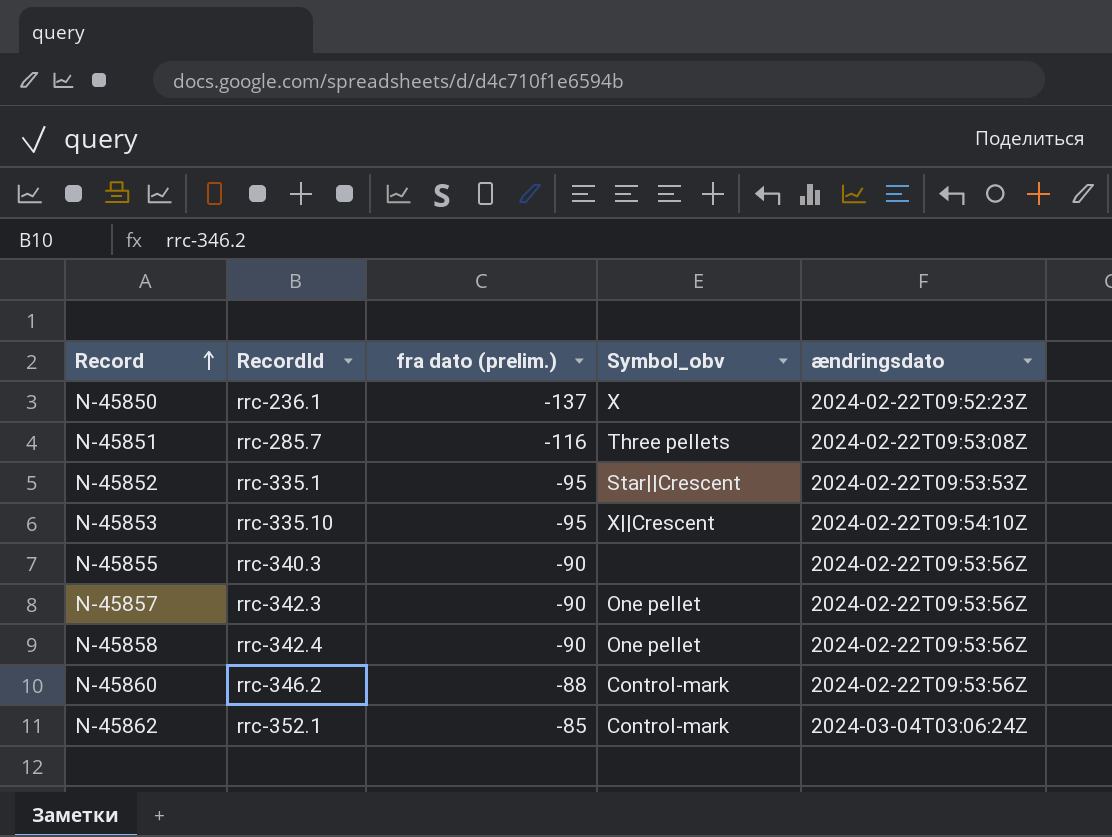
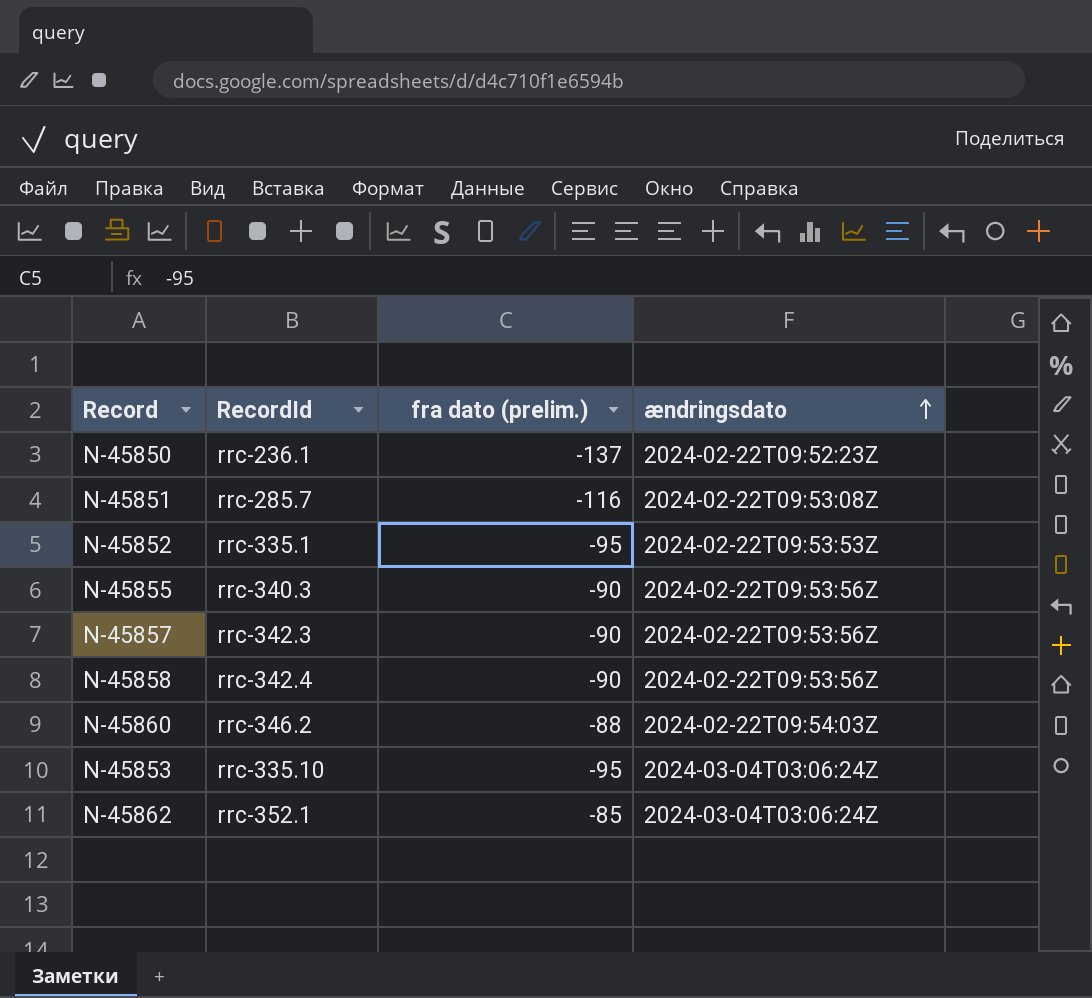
row order: Record ascending -> ændringsdato ascending
column Symbol_obv | position: 4 -> none
N-45860 | ændringsdato: 2024-02-22T09:53:56Z -> 2024-02-22T09:54:03Z
N-45853 | ændringsdato: 2024-02-22T09:54:10Z -> 2024-03-04T03:06:24Z

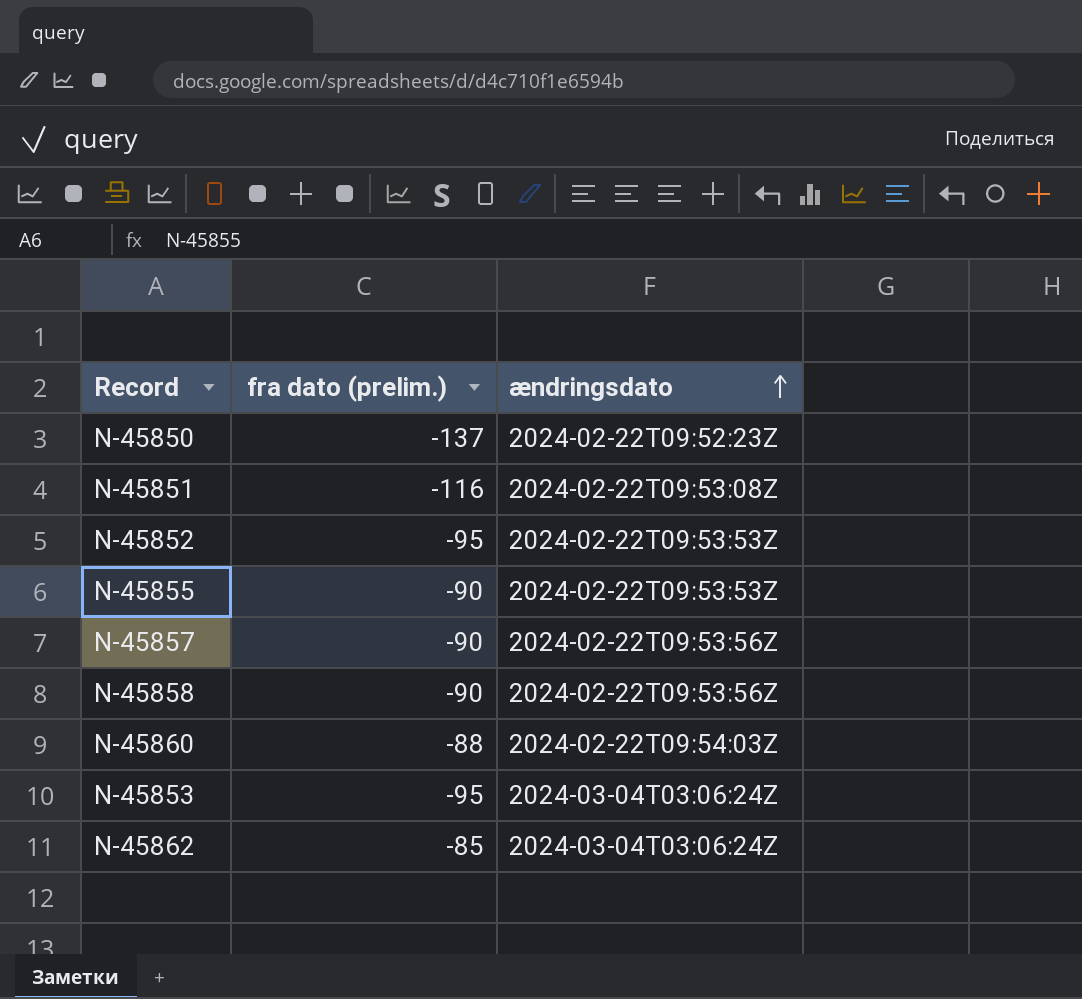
column RecordId | position: 2 -> none
N-45855 | ændringsdato: 2024-02-22T09:53:56Z -> 2024-02-22T09:53:53Z

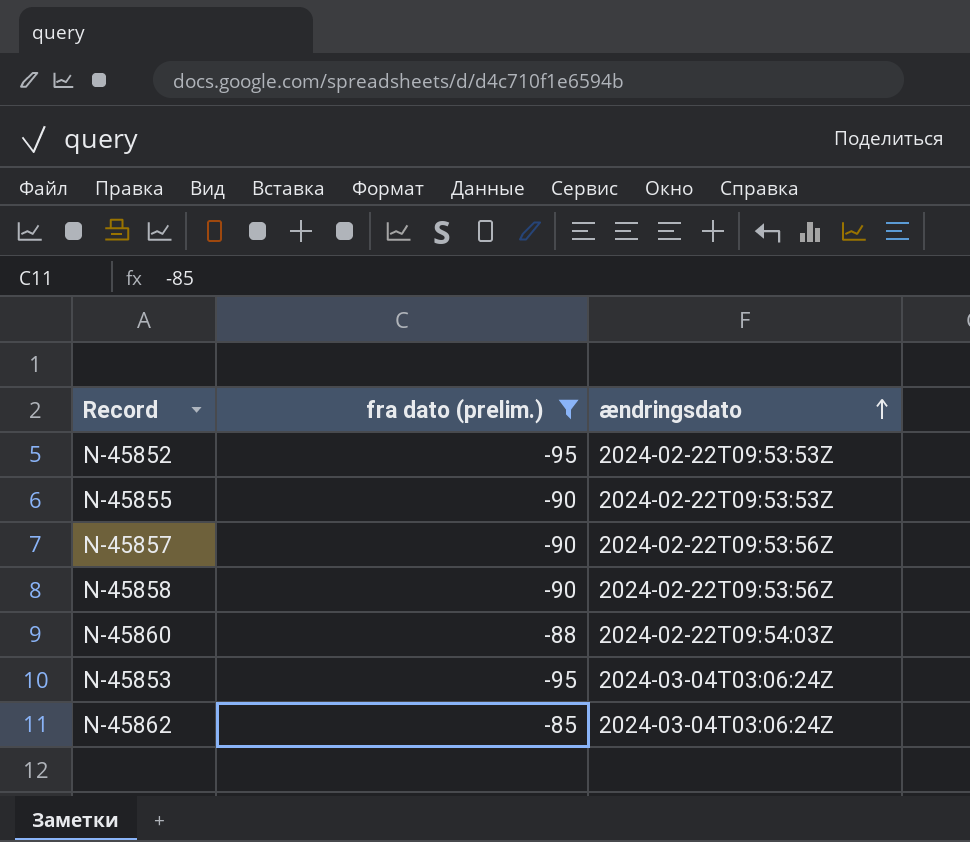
filter: none -> fra dato (prelim.) >= -95

